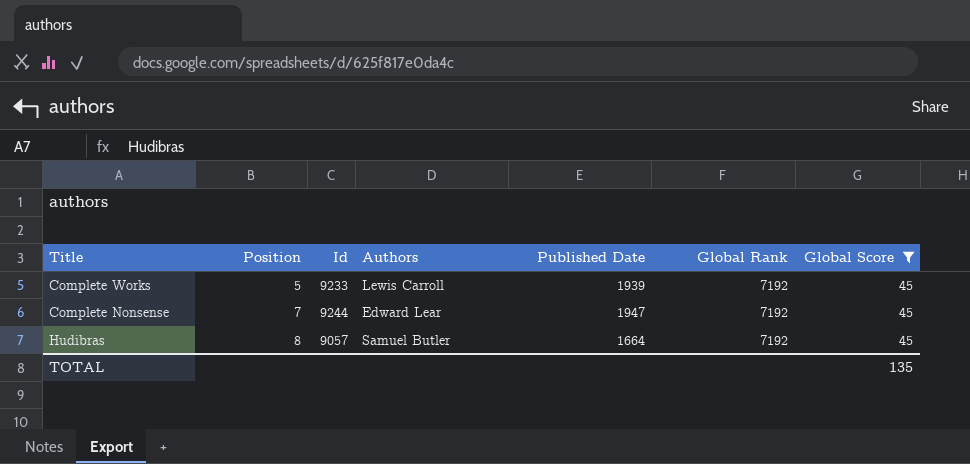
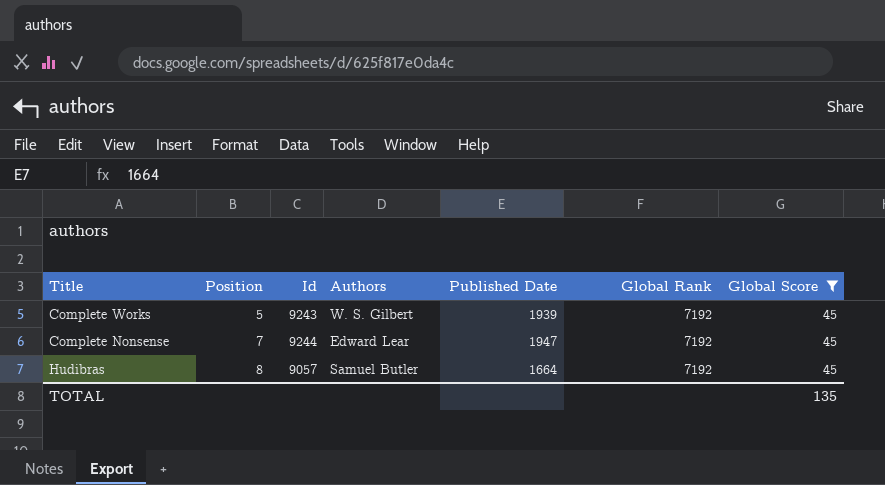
Complete Works | Id: 9233 -> 9243
Complete Works | Authors: Lewis Carroll -> W. S. Gilbert

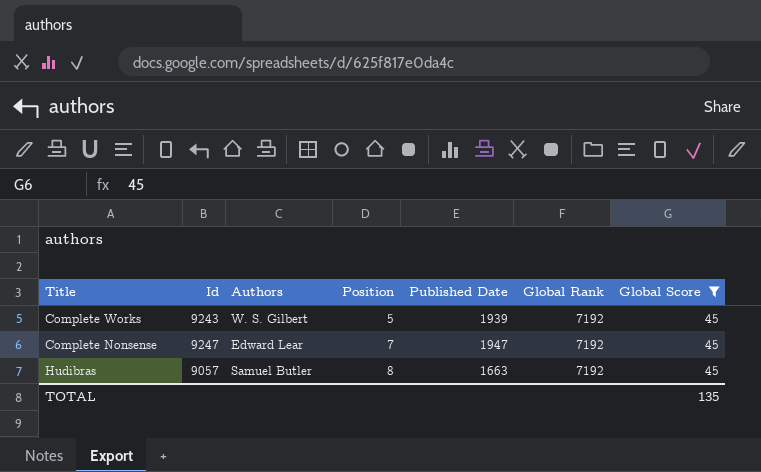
column Position | position: 2 -> 4
Complete Nonsense | Id: 9244 -> 9247
Hudibras | Published Date: 1664 -> 1663

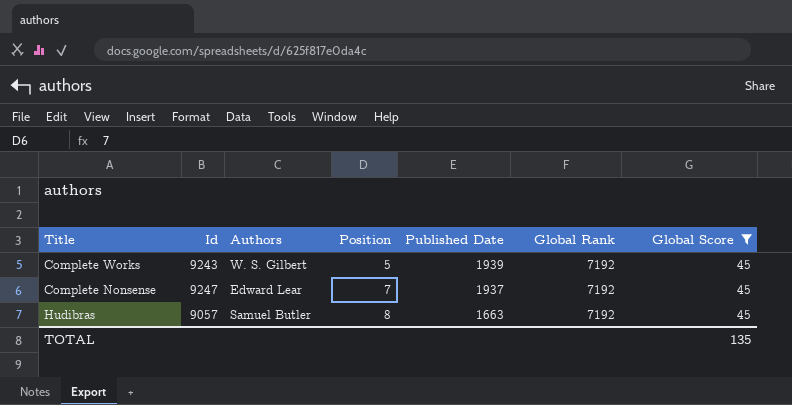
Complete Nonsense | Published Date: 1947 -> 1937

